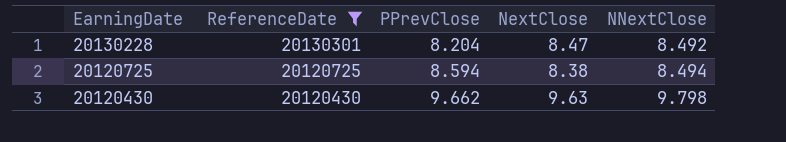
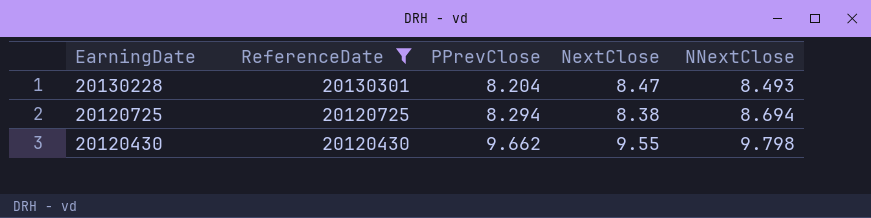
20130228 | NNextClose: 8.492 -> 8.493
20120725 | PPrevClose: 8.594 -> 8.294
20120725 | NNextClose: 8.494 -> 8.694
20120430 | NextClose: 9.63 -> 9.55

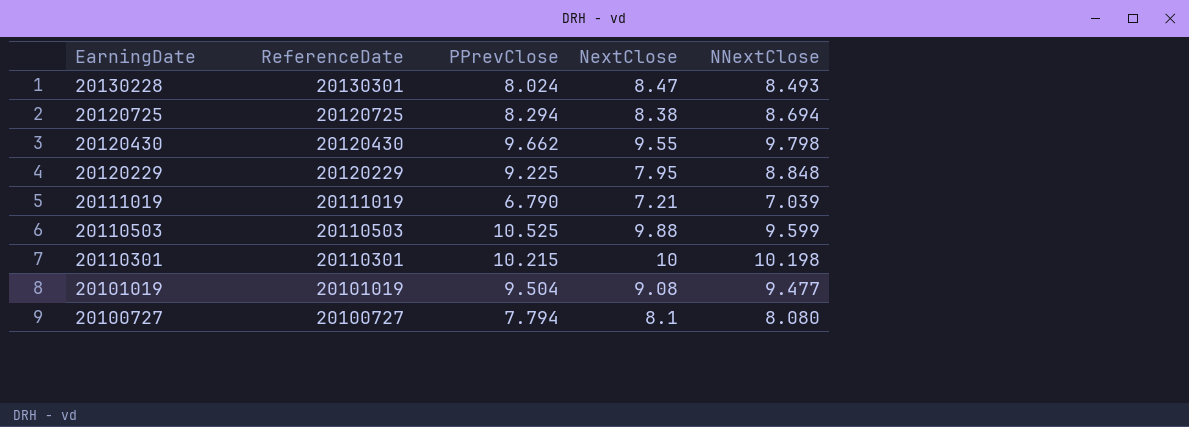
filter: ReferenceDate >= 20120430 -> none
20130228 | PPrevClose: 8.204 -> 8.024

